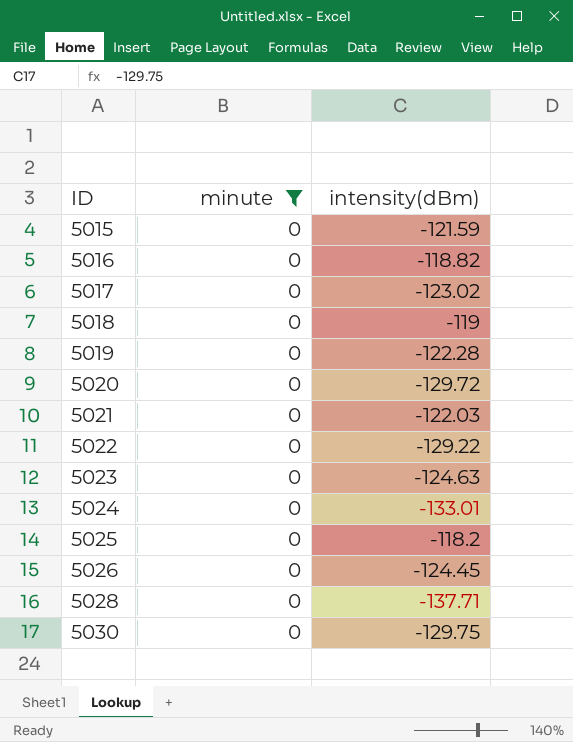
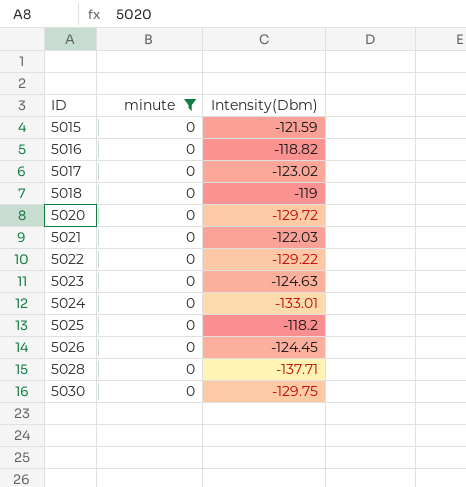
column name: intensity(dBm) -> Intensity(Dbm)
row 5019: 0 | -122.28 -> none

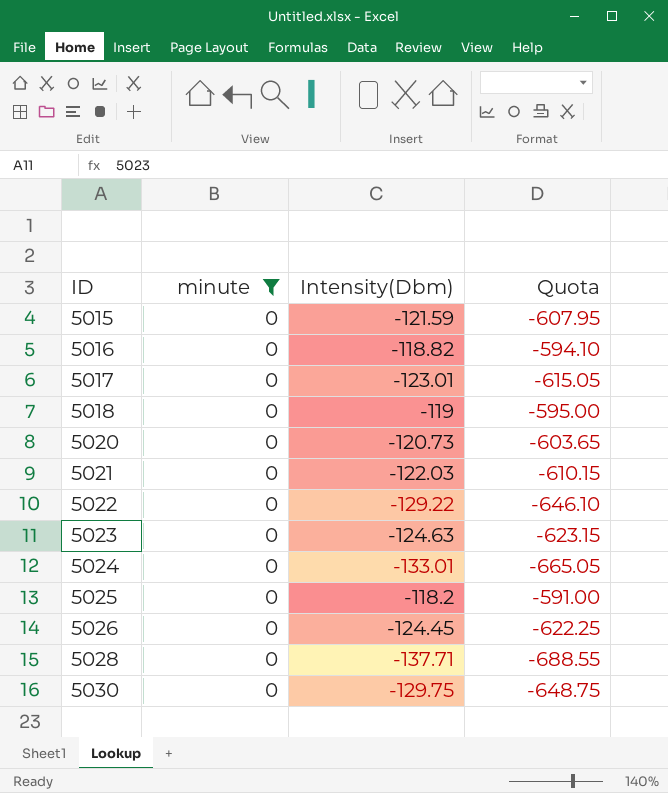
column Quota | formula: none -> [Intensity(Dbm)] * 5
5017 | Intensity(Dbm): -123.02 -> -123.01
5020 | Intensity(Dbm): -129.72 -> -120.73

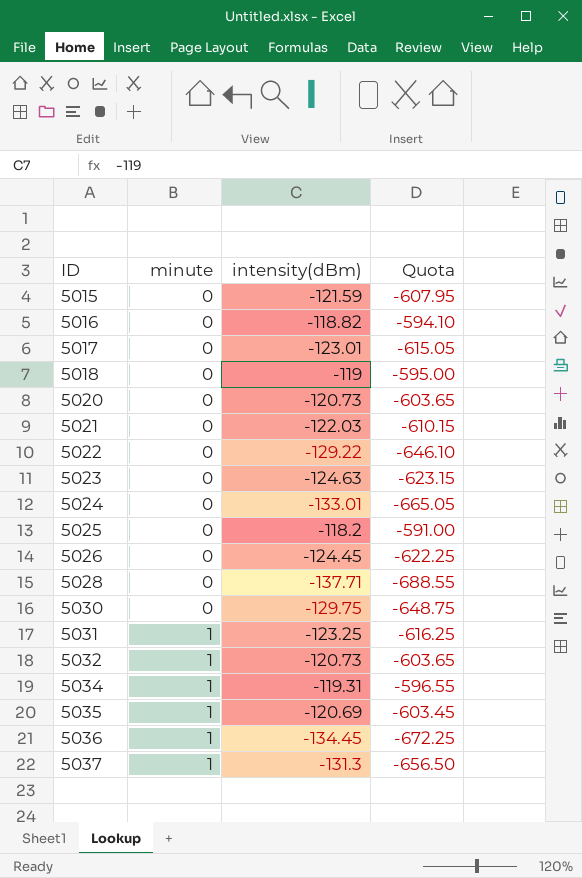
filter: minute = 0 -> none
column name: Intensity(Dbm) -> intensity(dBm)

